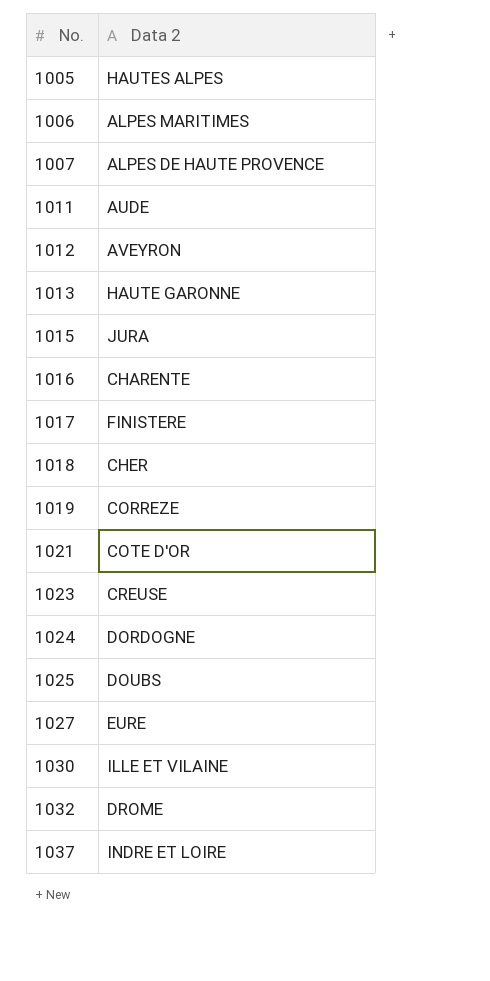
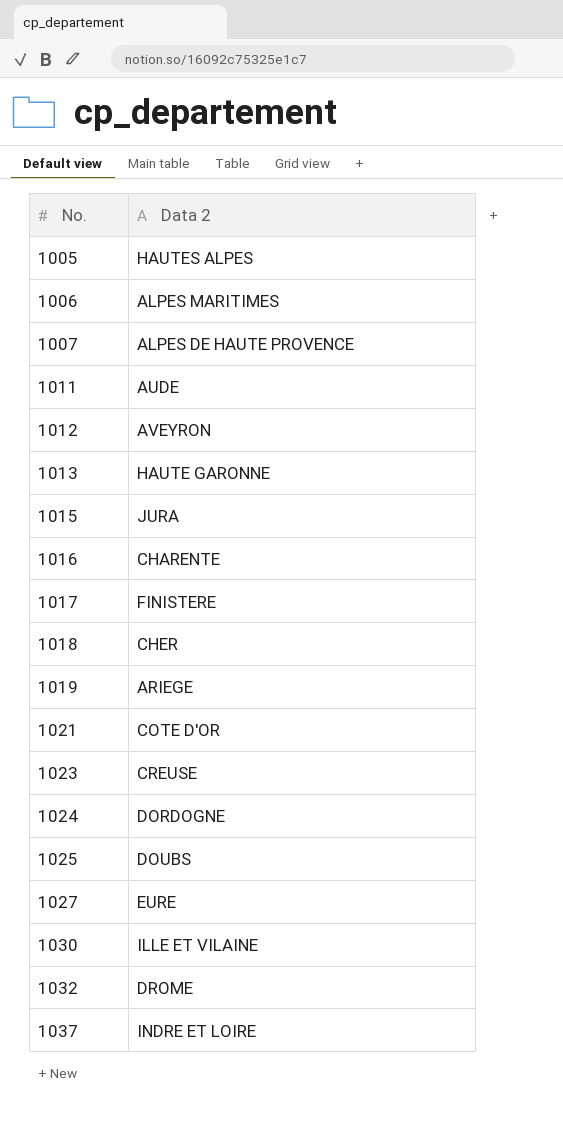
1019 | Data 2: CORREZE -> ARIEGE

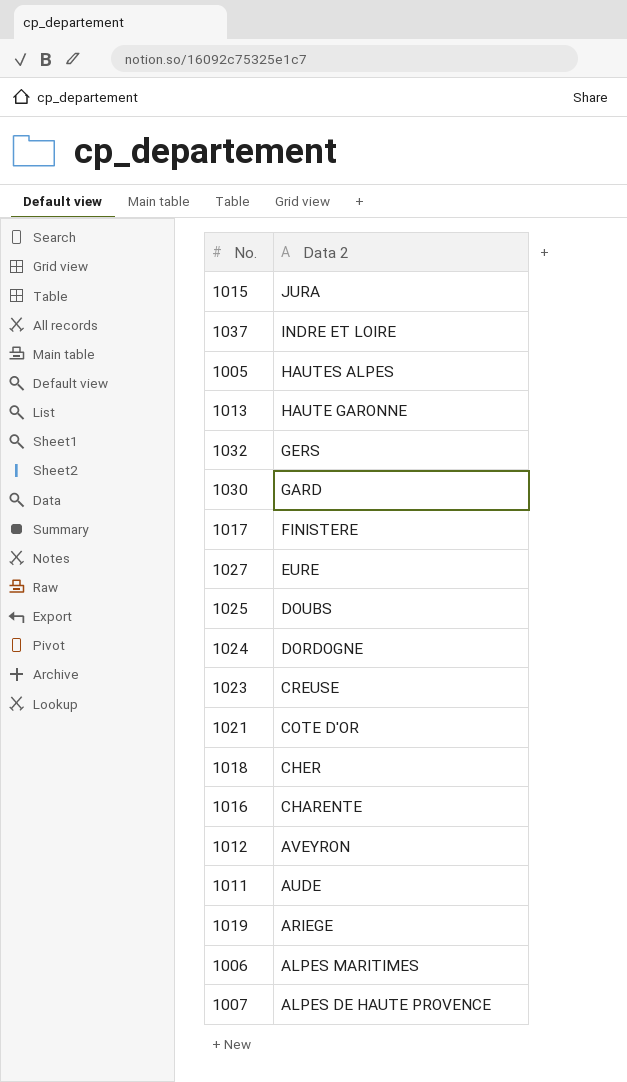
row order: No. ascending -> Data 2 descending
1032 | Data 2: DROME -> GERS
1030 | Data 2: ILLE ET VILAINE -> GARD

